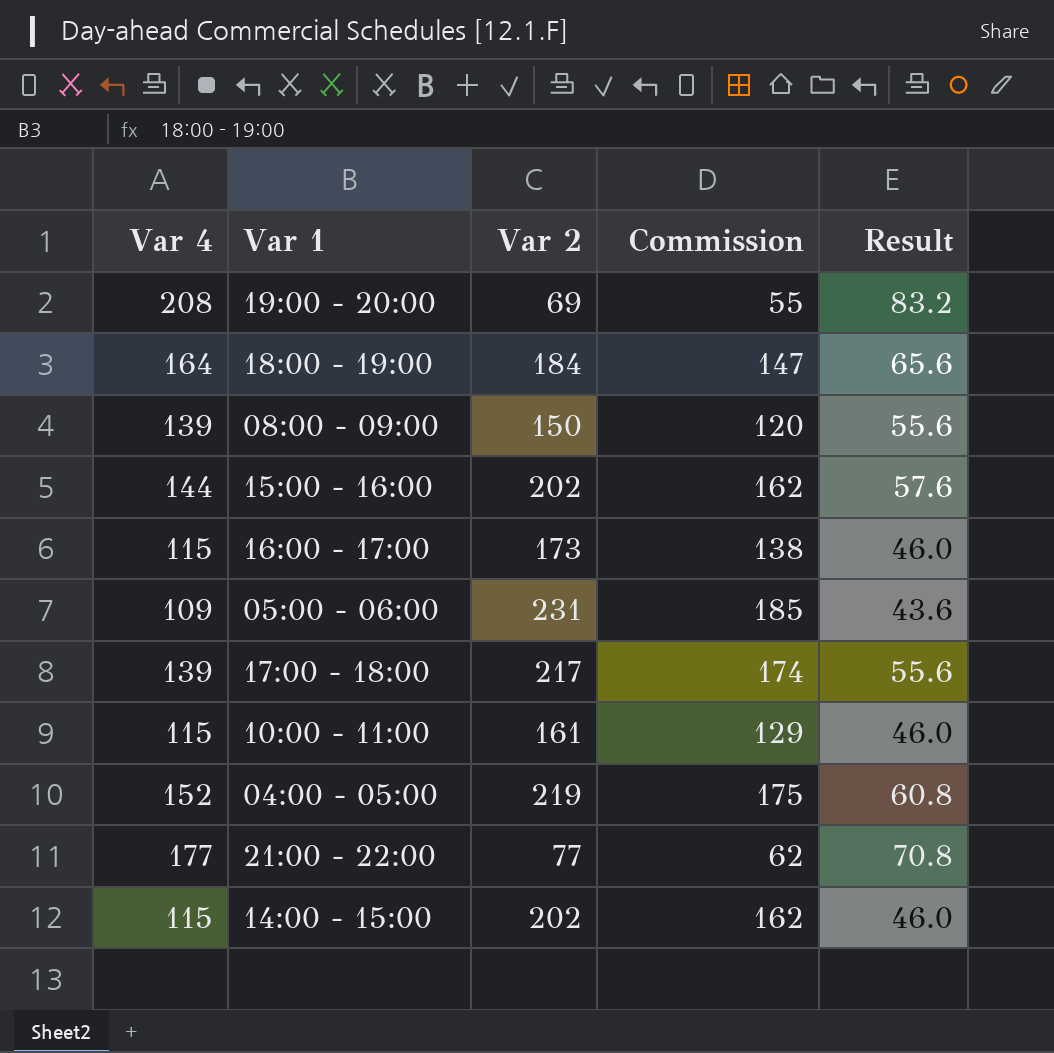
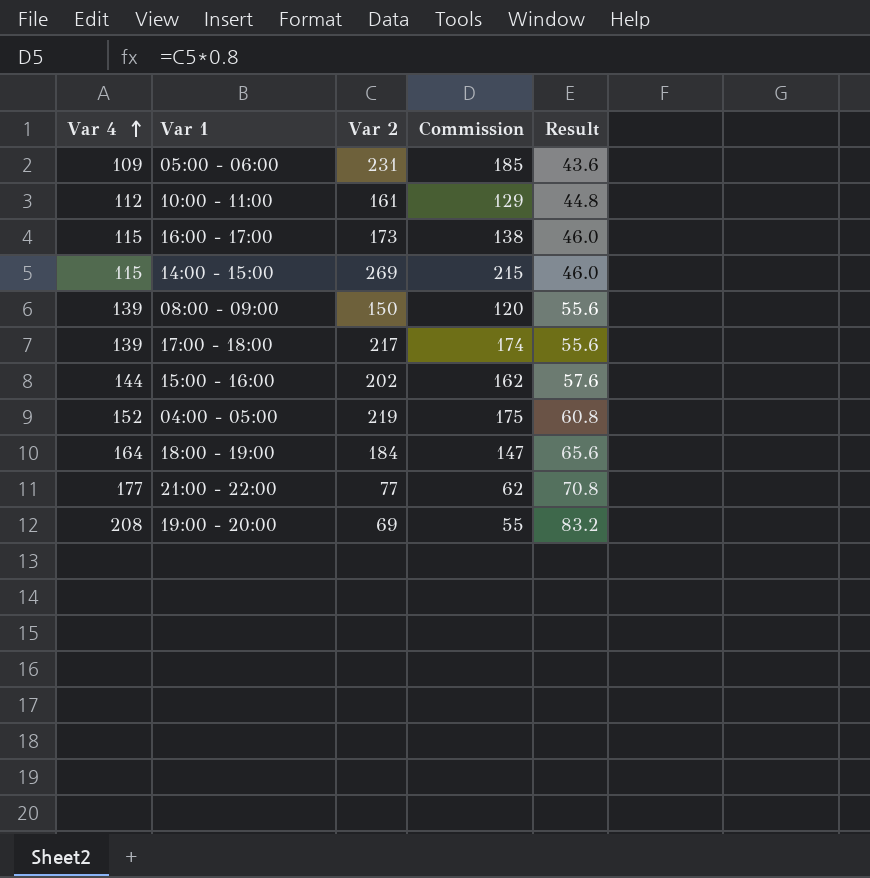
row order: none -> Var 4 ascending
10:00 - 11:00 | Var 4: 115 -> 112
10:00 - 11:00 | Result: 46.0 -> 44.8
14:00 - 15:00 | Var 2: 202 -> 269
14:00 - 15:00 | Commission: 162 -> 215

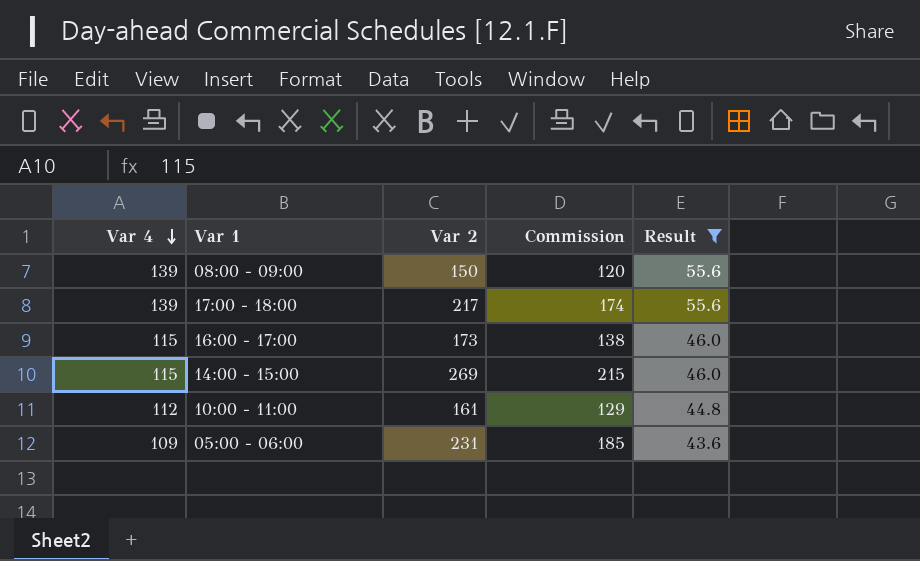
filter: none -> Result <= 55.6
row order: Var 4 ascending -> Var 4 descending

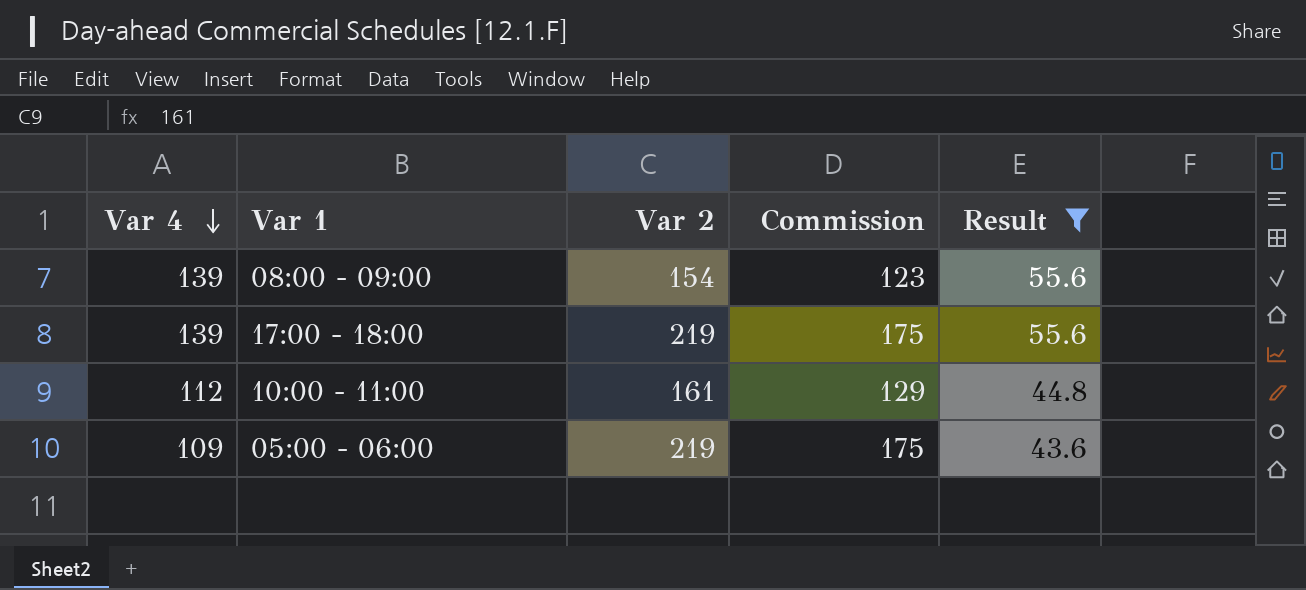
row 16:00 - 17:00: 115 | 173 | 138 | 46.0 -> none
row 14:00 - 15:00: 115 | 269 | 215 | 46.0 -> none
08:00 - 09:00 | Var 2: 150 -> 154
08:00 - 09:00 | Commission: 120 -> 123
17:00 - 18:00 | Var 2: 217 -> 219
17:00 - 18:00 | Commission: 174 -> 175
05:00 - 06:00 | Var 2: 231 -> 219
05:00 - 06:00 | Commission: 185 -> 175

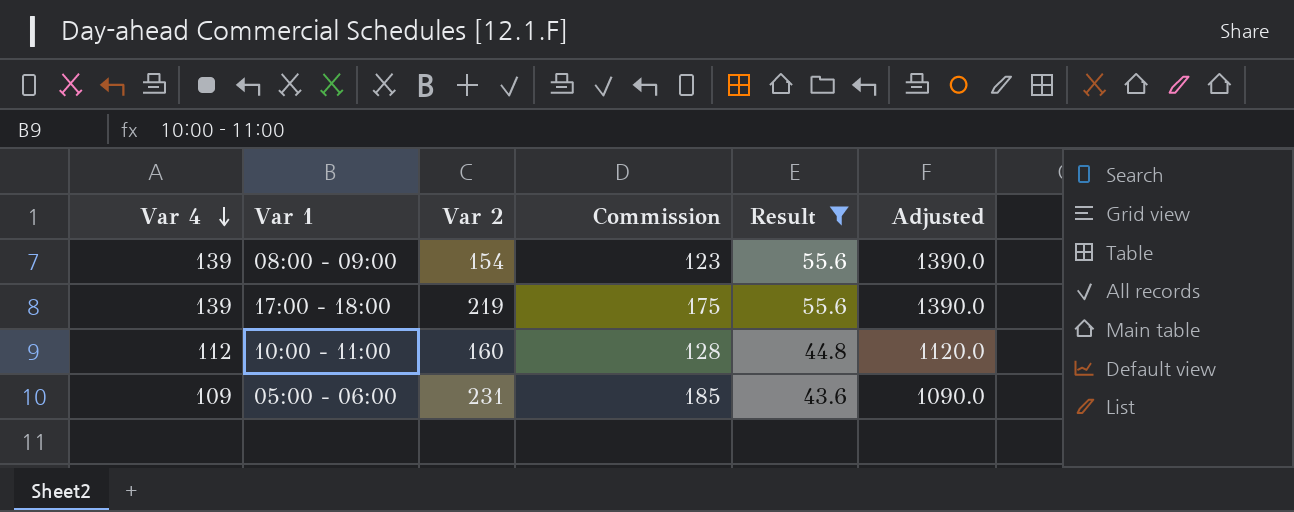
column Adjusted | formula: none -> [Var 4] * 10
10:00 - 11:00 | Var 2: 161 -> 160
10:00 - 11:00 | Commission: 129 -> 128
05:00 - 06:00 | Var 2: 219 -> 231
05:00 - 06:00 | Commission: 175 -> 185

